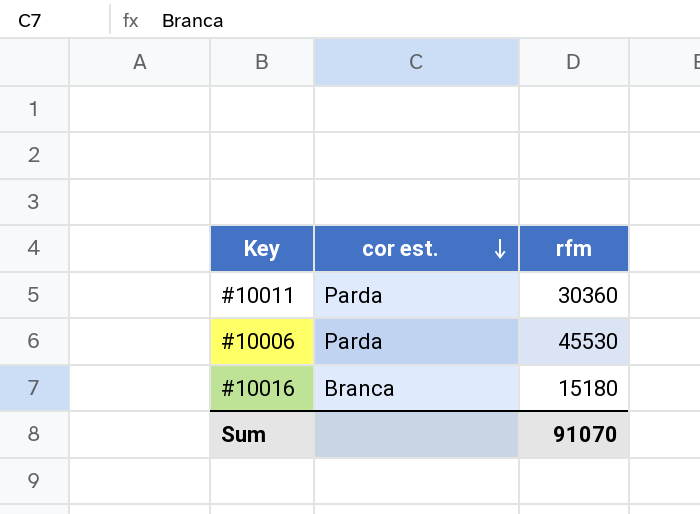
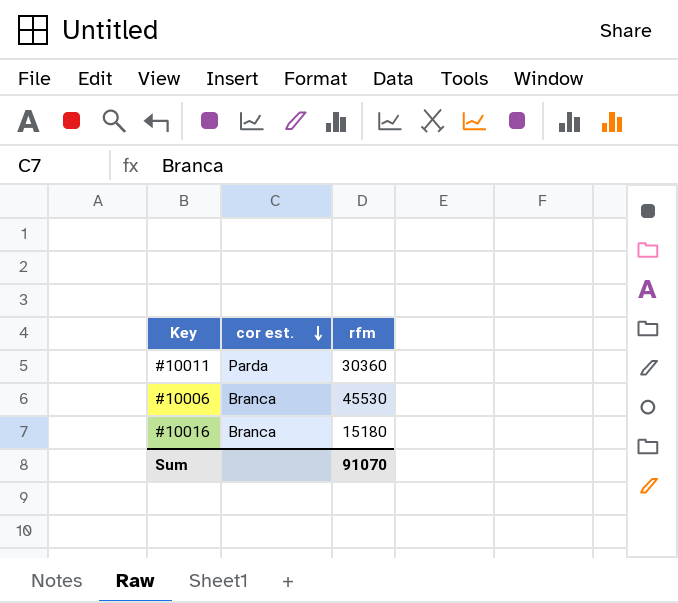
#10006 | cor est.: Parda -> Branca

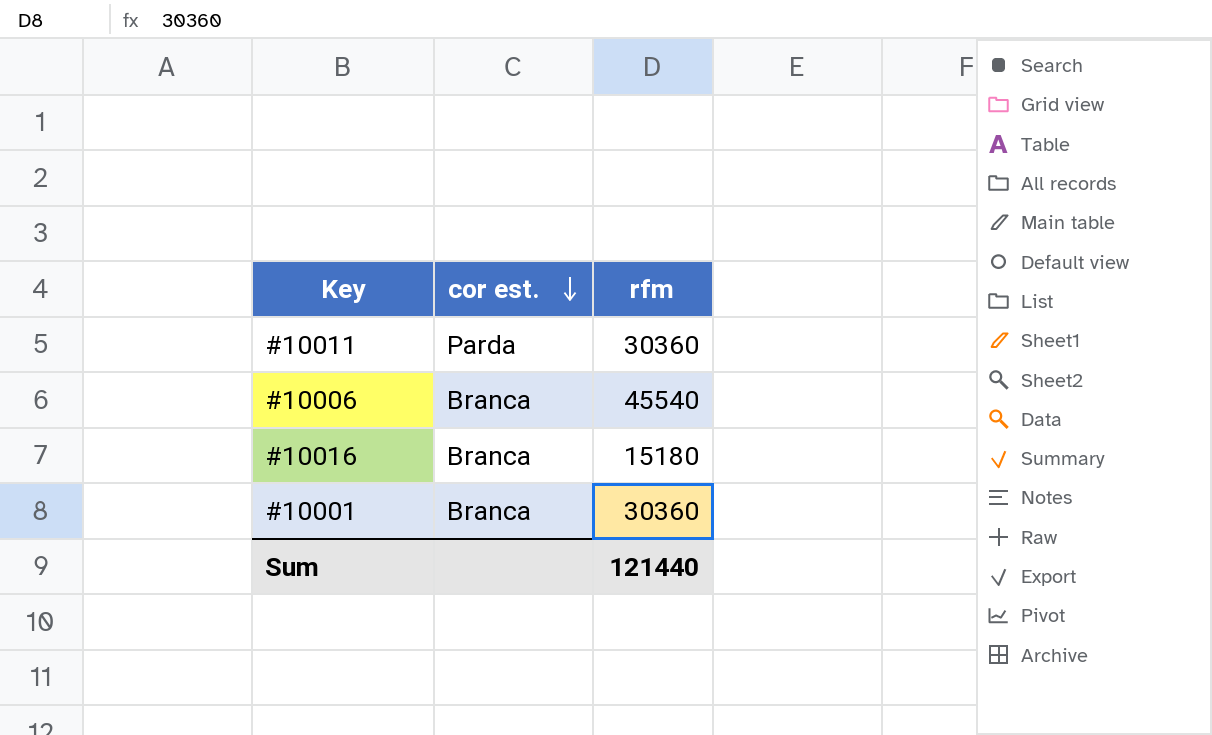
#10006 | rfm: 45530 -> 45540
row #10001: none -> Branca | 30360
Sum | rfm: 91070 -> 121440

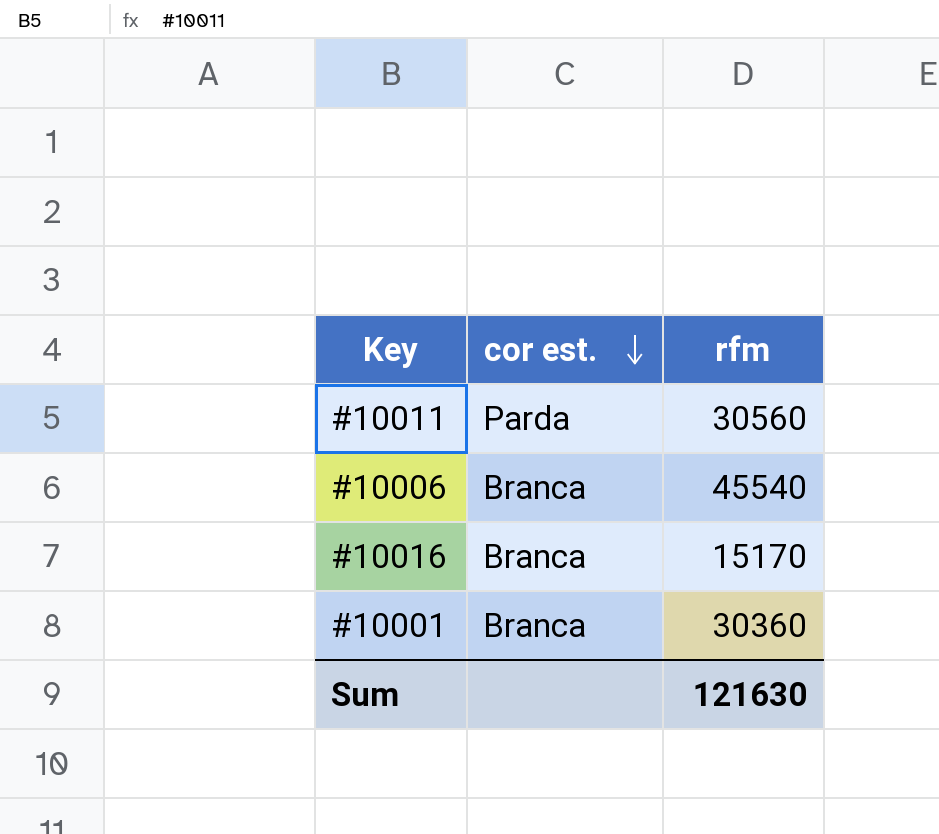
#10011 | rfm: 30360 -> 30560
#10016 | rfm: 15180 -> 15170
Sum | rfm: 121440 -> 121630

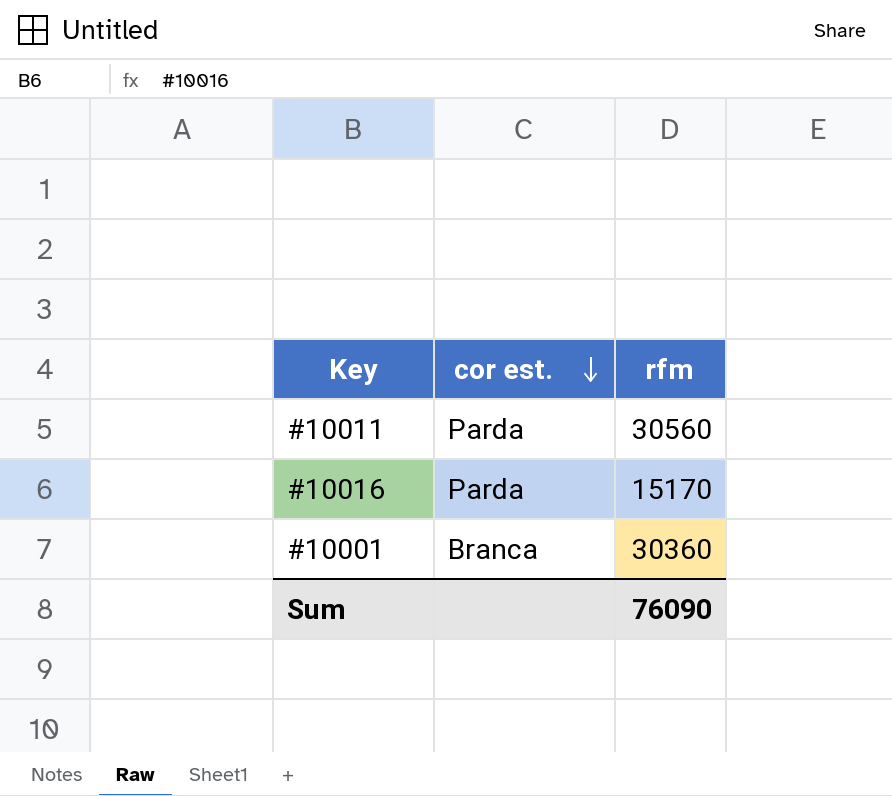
row #10006: Branca | 45540 -> none
#10016 | cor est.: Branca -> Parda
Sum | rfm: 121630 -> 76090

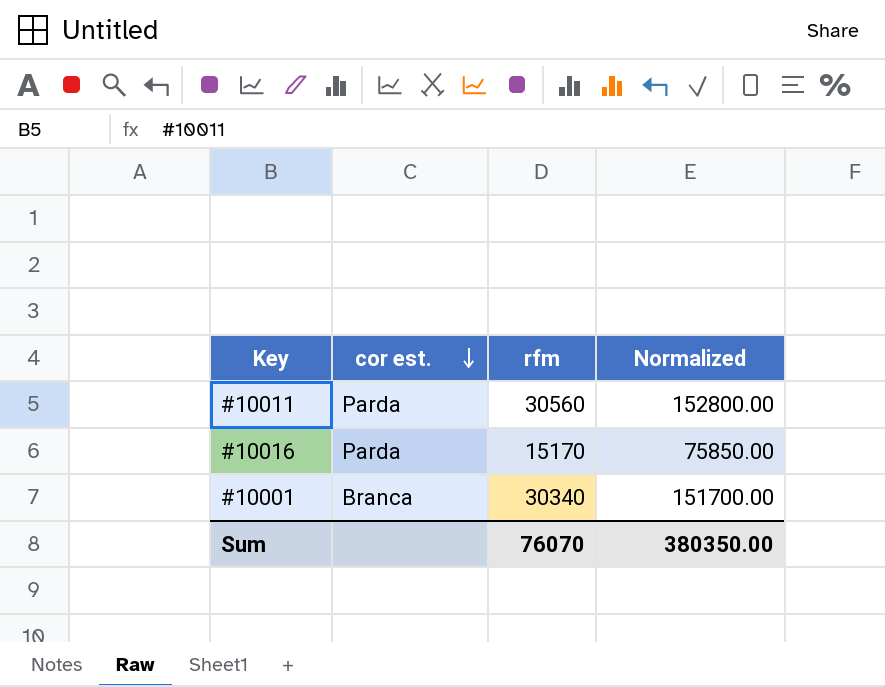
column Normalized | formula: none -> [rfm] * 5
#10001 | rfm: 30360 -> 30340
Sum | rfm: 76090 -> 76070

